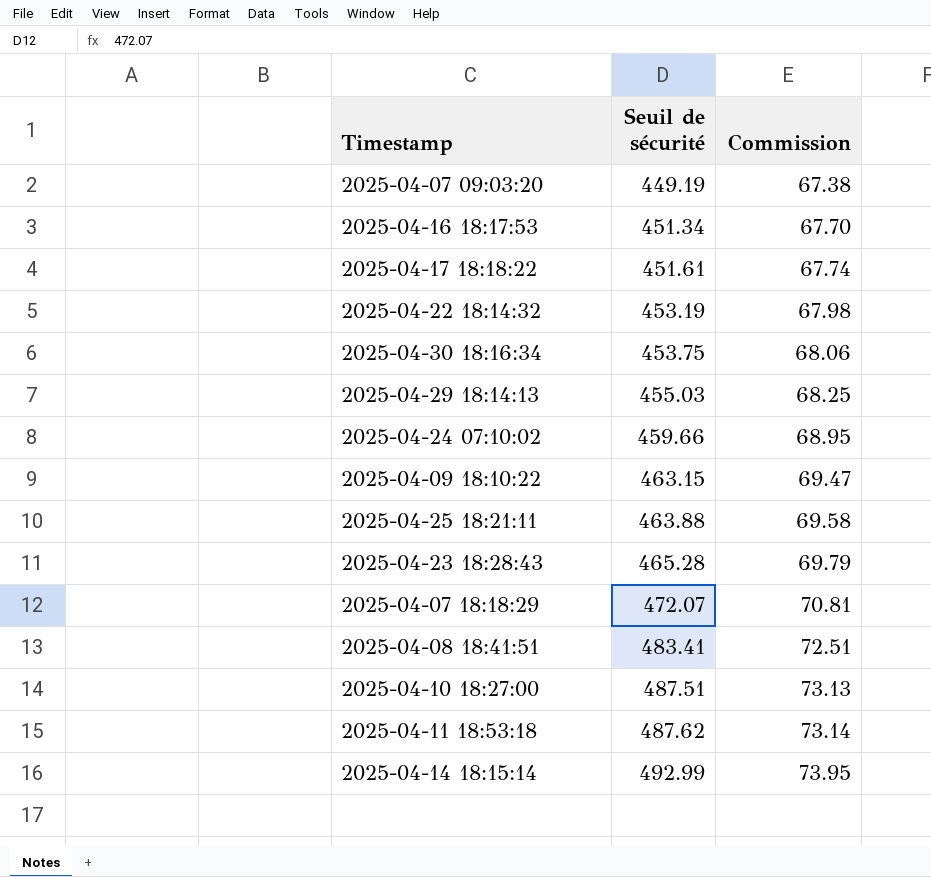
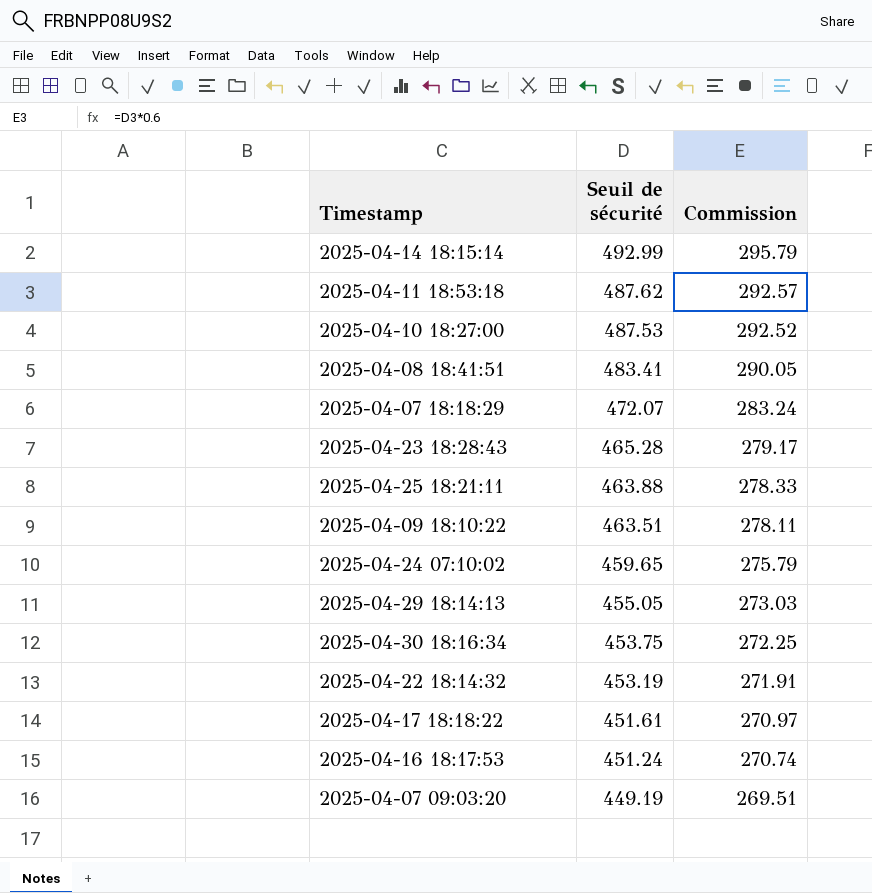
row order: Seuil de sécurité ascending -> Seuil de sécurité descending
column Commission | formula: [Seuil de sécurité] * 0.15 -> [Seuil de sécurité] * 0.6
2025-04-10 18:27:00 | Seuil de sécurité: 487.51 -> 487.53
2025-04-09 18:10:22 | Seuil de sécurité: 463.15 -> 463.51
2025-04-24 07:10:02 | Seuil de sécurité: 459.66 -> 459.65
2025-04-29 18:14:13 | Seuil de sécurité: 455.03 -> 455.05
2025-04-16 18:17:53 | Seuil de sécurité: 451.34 -> 451.24

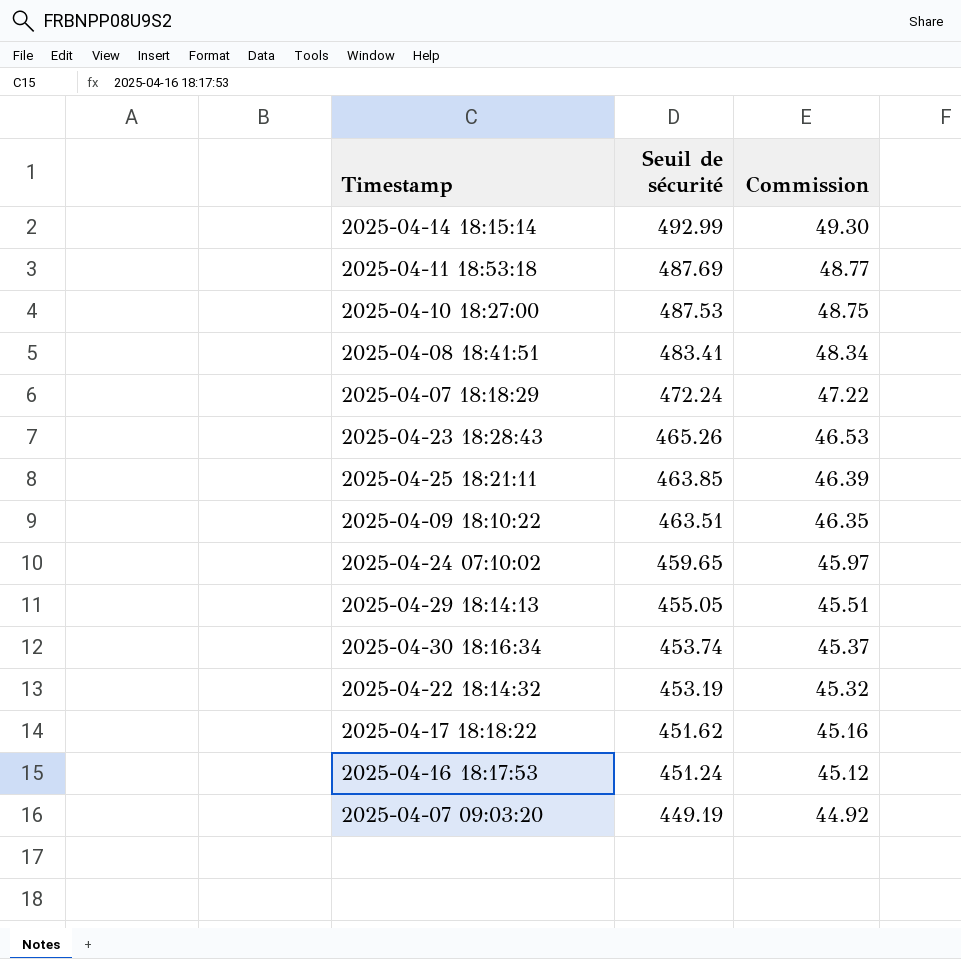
column Commission | formula: [Seuil de sécurité] * 0.6 -> [Seuil de sécurité] * 0.1
2025-04-11 18:53:18 | Seuil de sécurité: 487.62 -> 487.69
2025-04-07 18:18:29 | Seuil de sécurité: 472.07 -> 472.24
2025-04-23 18:28:43 | Seuil de sécurité: 465.28 -> 465.26
2025-04-25 18:21:11 | Seuil de sécurité: 463.88 -> 463.85
2025-04-30 18:16:34 | Seuil de sécurité: 453.75 -> 453.74
2025-04-17 18:18:22 | Seuil de sécurité: 451.61 -> 451.62

